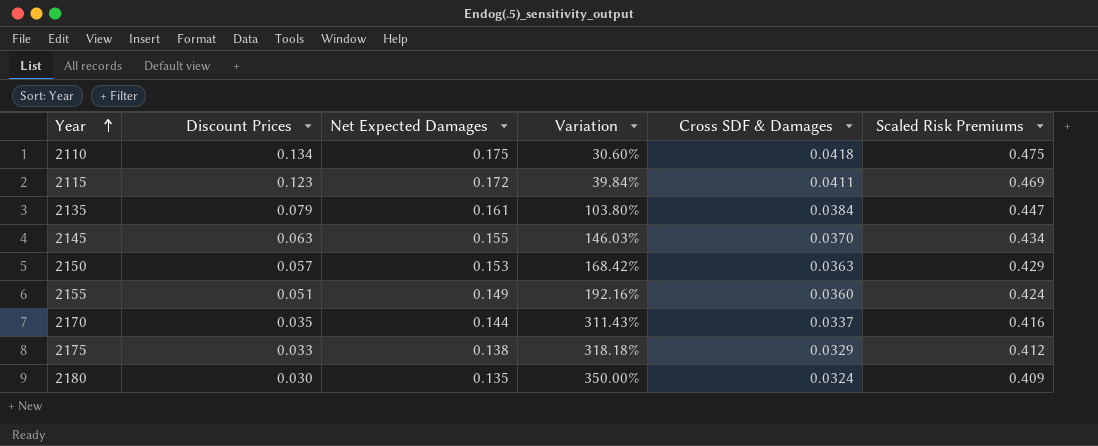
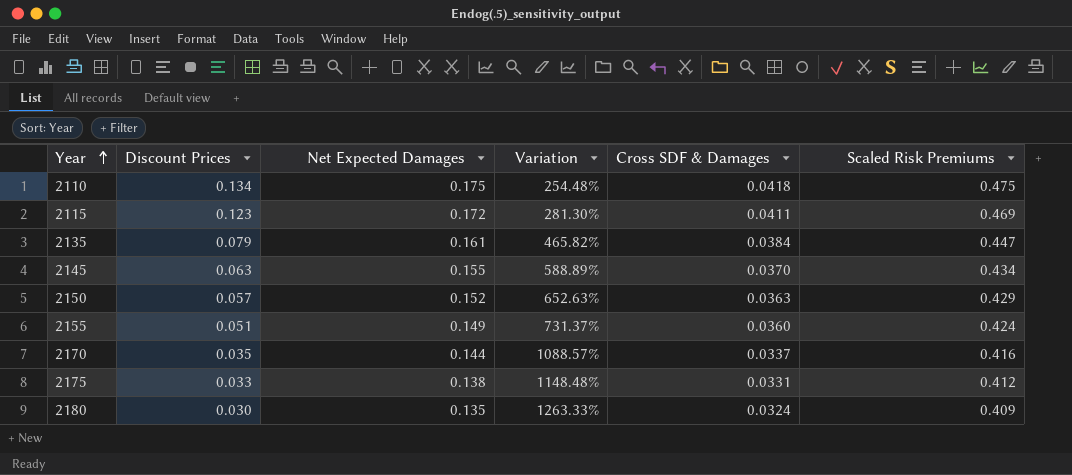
column Variation | formula: ([Net Expected Damages] - [Discount Prices]) / [Discount Prices] -> ([Scaled Risk Premiums] - [Discount Prices]) / [Discount Prices]
2150 | Net Expected Damages: 0.153 -> 0.152
2175 | Cross SDF & Damages: 0.0329 -> 0.0331

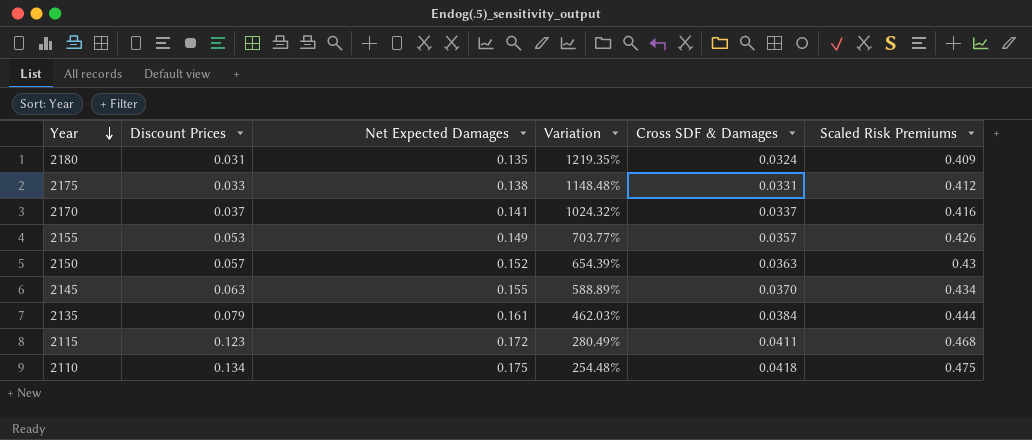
row order: Year ascending -> Year descending
2180 | Discount Prices: 0.030 -> 0.031
2180 | Variation: 1263.33% -> 1219.35%
2170 | Discount Prices: 0.035 -> 0.037
2170 | Net Expected Damages: 0.144 -> 0.141
2170 | Variation: 1088.57% -> 1024.32%
2155 | Discount Prices: 0.051 -> 0.053
2155 | Variation: 731.37% -> 703.77%
2155 | Cross SDF & Damages: 0.0360 -> 0.0357
2155 | Scaled Risk Premiums: 0.424 -> 0.426
2150 | Variation: 652.63% -> 654.39%
2150 | Scaled Risk Premiums: 0.429 -> 0.43
2135 | Variation: 465.82% -> 462.03%
2135 | Scaled Risk Premiums: 0.447 -> 0.444
2115 | Variation: 281.30% -> 280.49%
2115 | Scaled Risk Premiums: 0.469 -> 0.468

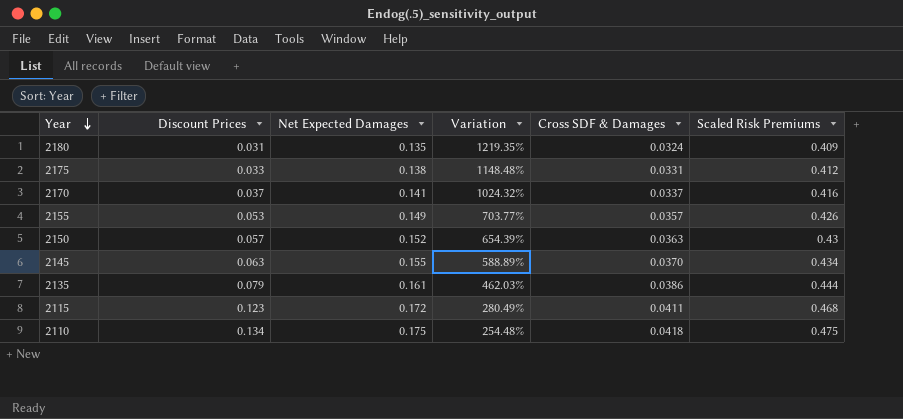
2135 | Cross SDF & Damages: 0.0384 -> 0.0386

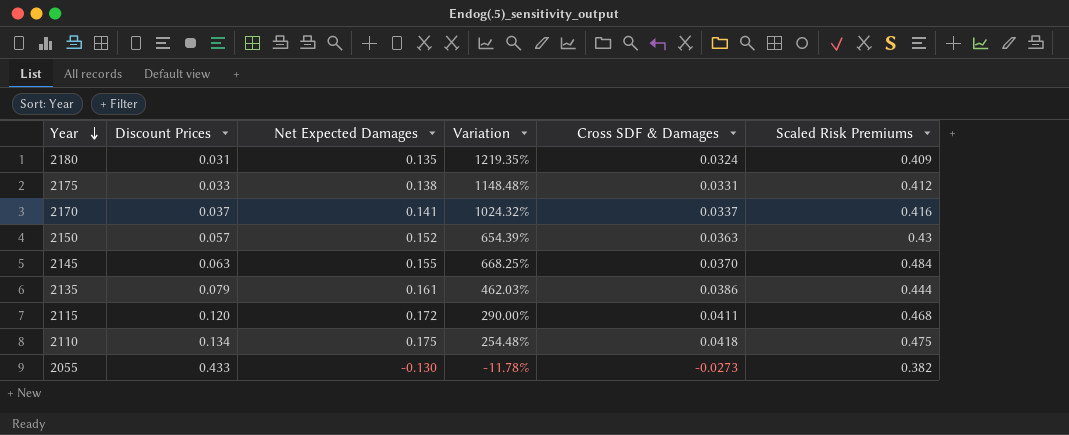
row 2155: 0.053 | 0.149 | 703.77% | 0.0357 | 0.426 -> none
2145 | Variation: 588.89% -> 668.25%
2145 | Scaled Risk Premiums: 0.434 -> 0.484
2115 | Discount Prices: 0.123 -> 0.120
2115 | Variation: 280.49% -> 290.00%
row 2055: none -> 0.433 | -0.130 | -11.78% | -0.0273 | 0.382

